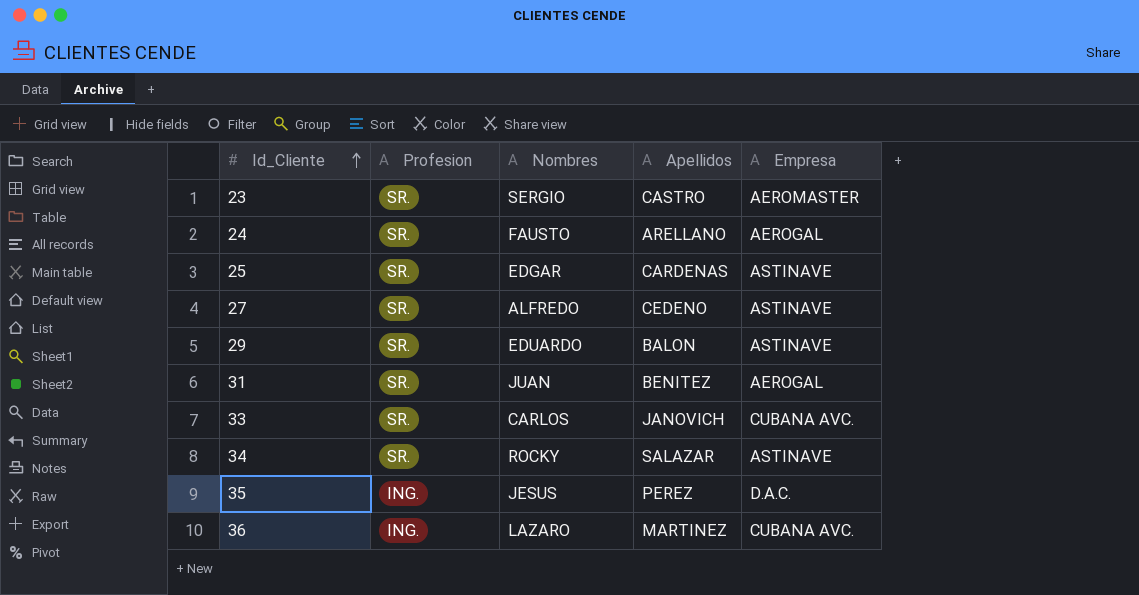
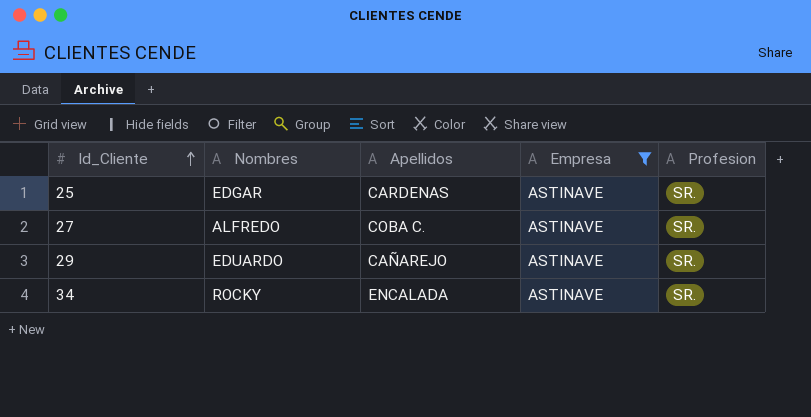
filter: none -> Empresa = ASTINAVE
column Profesion | position: 2 -> 5
27 | Apellidos: CEDENO -> COBA C.
29 | Apellidos: BALON -> CAÑAREJO
34 | Apellidos: SALAZAR -> ENCALADA

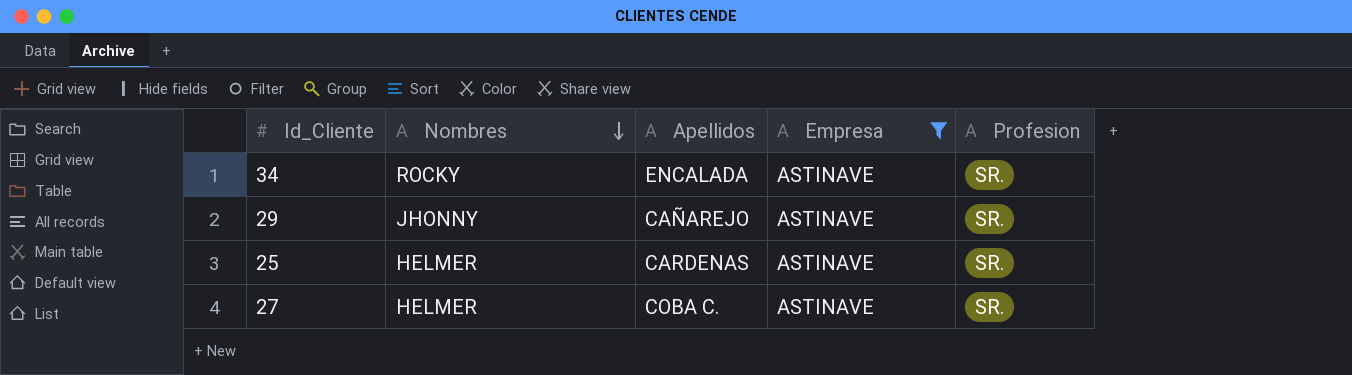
row order: Id_Cliente ascending -> Nombres descending
29 | Nombres: EDUARDO -> JHONNY
25 | Nombres: EDGAR -> HELMER
27 | Nombres: ALFREDO -> HELMER

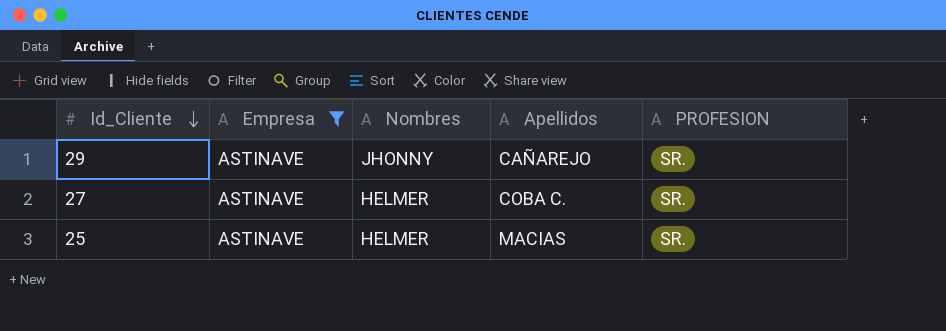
row order: Nombres descending -> Id_Cliente descending
column Empresa | position: 4 -> 2
column name: Profesion -> PROFESION
row 34: ROCKY | ENCALADA | ASTINAVE | SR. -> none
25 | Apellidos: CARDENAS -> MACIAS

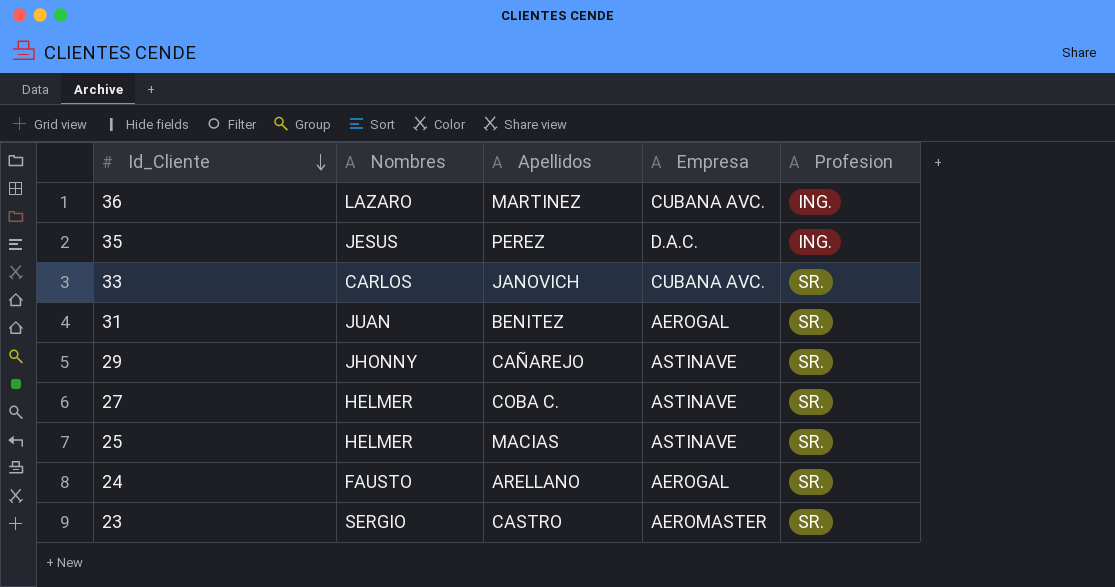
filter: Empresa = ASTINAVE -> none
column Empresa | position: 2 -> 4
column name: PROFESION -> Profesion

